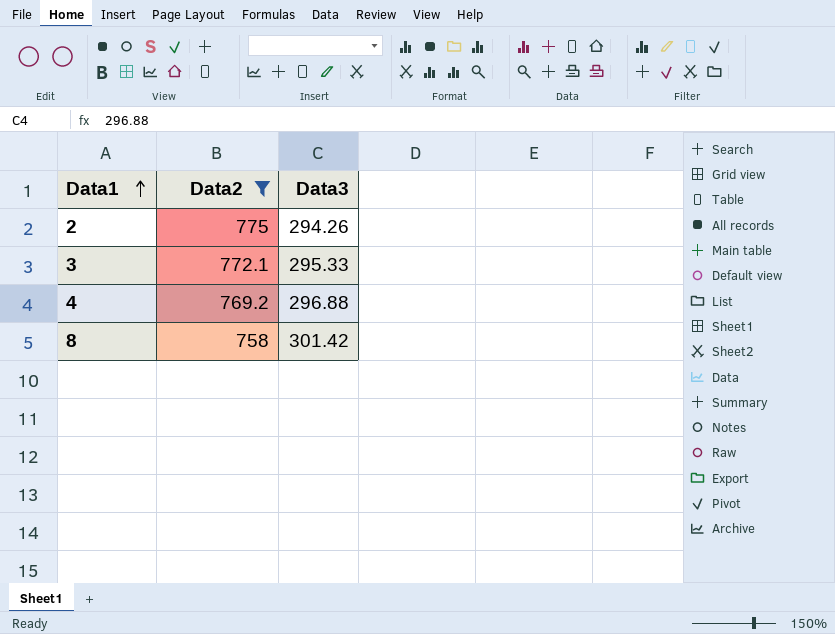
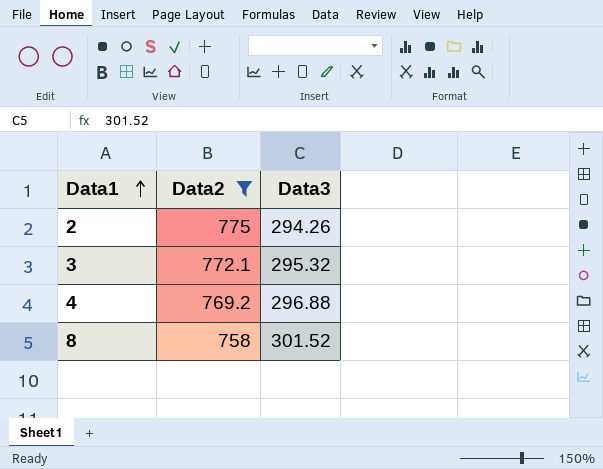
3 | Data3: 295.33 -> 295.32
8 | Data3: 301.42 -> 301.52

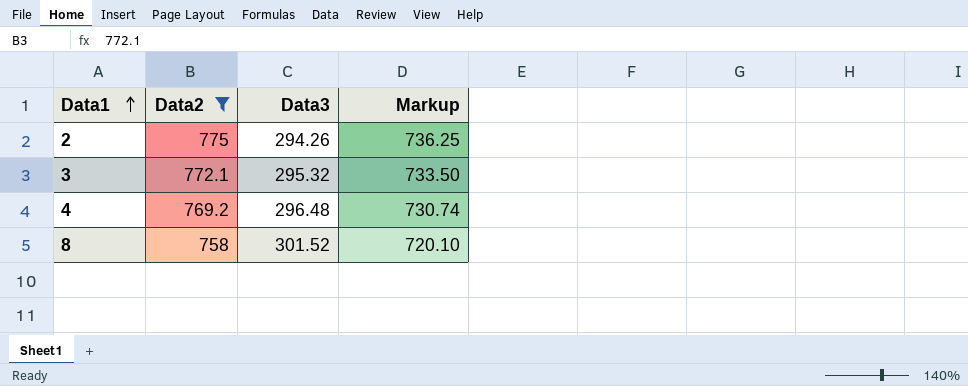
column Markup | formula: none -> [Data2] * 0.95
4 | Data3: 296.88 -> 296.48

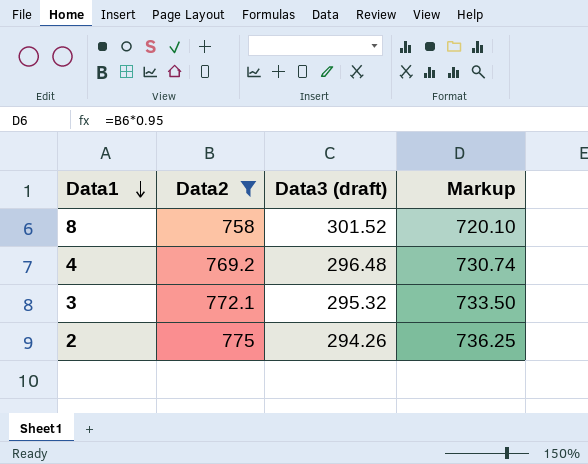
row order: Data1 ascending -> Data1 descending
column name: Data3 -> Data3 (draft)

